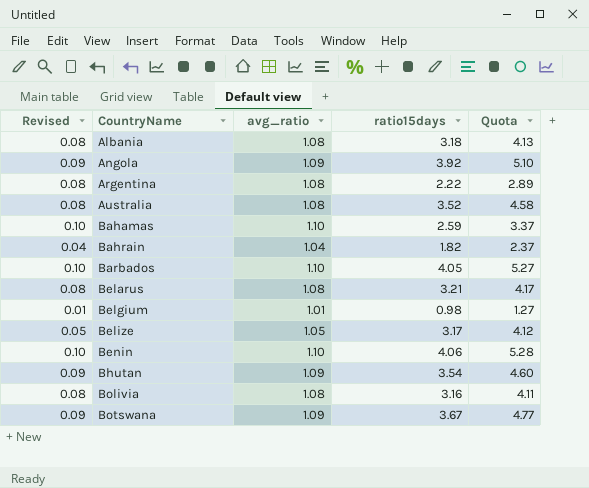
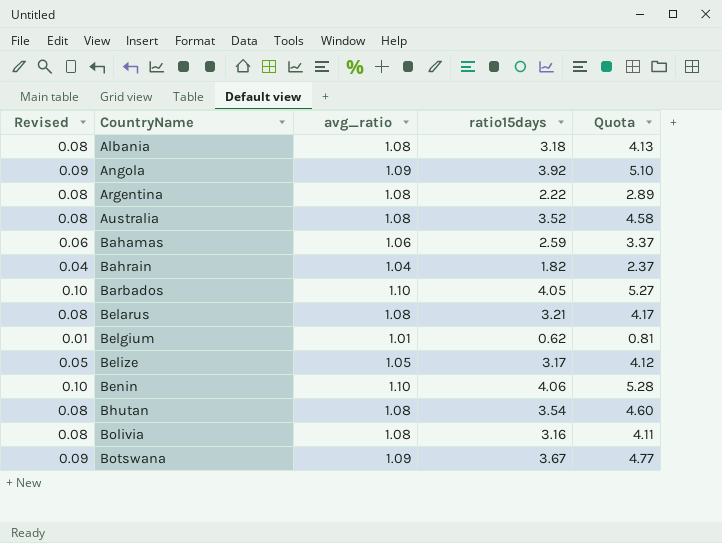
Bahamas | Revised: 0.10 -> 0.06
Bahamas | avg_ratio: 1.10 -> 1.06
Belgium | ratio15days: 0.98 -> 0.62
Belgium | Quota: 1.27 -> 0.81
Bhutan | Revised: 0.09 -> 0.08
Bhutan | avg_ratio: 1.09 -> 1.08

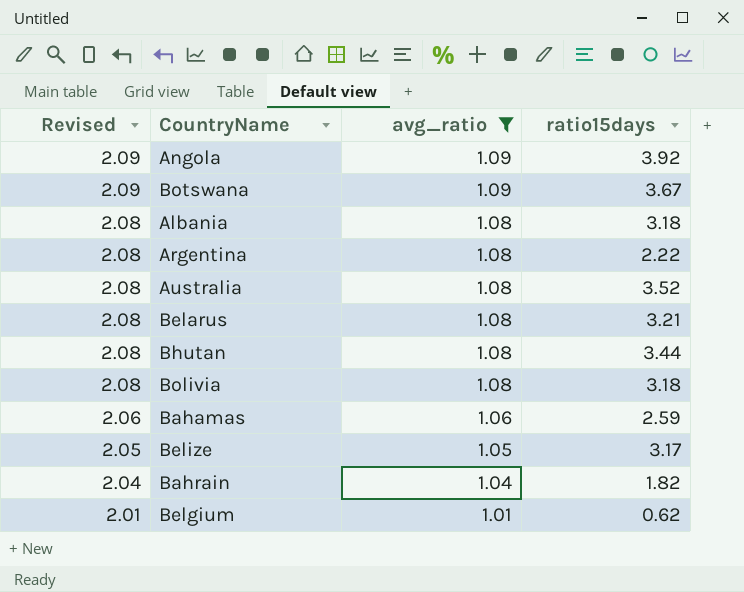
filter: none -> avg_ratio != 1.10
row order: CountryName ascending -> Revised descending
column Quota | formula: [ratio15days] * 1.3 -> none
column Revised | formula: [avg_ratio] - 1 -> [avg_ratio] + 1
Bhutan | ratio15days: 3.54 -> 3.44
Bolivia | ratio15days: 3.16 -> 3.18

